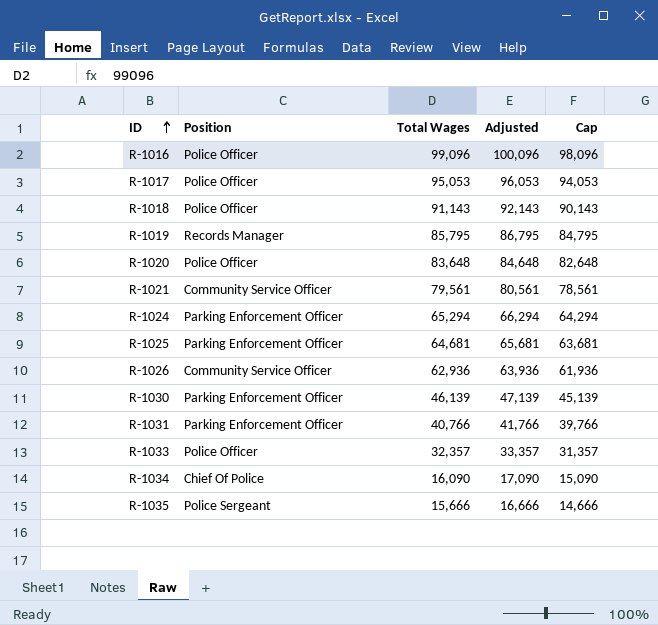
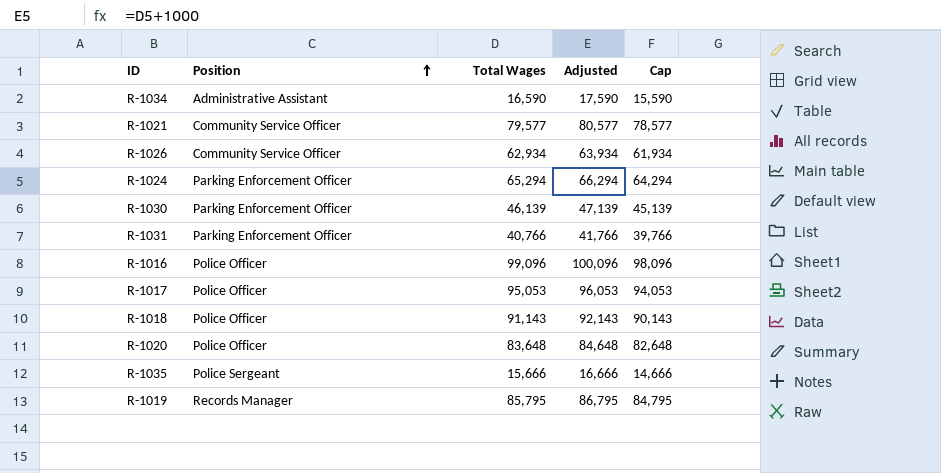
row order: ID ascending -> Position ascending
row R-1025: Parking Enforcement Officer | 64,681 | 65,681 | 63,681 -> none
row R-1033: Police Officer | 32,357 | 33,357 | 31,357 -> none
R-1034 | Position: Chief Of Police -> Administrative Assistant
R-1034 | Total Wages: 16,090 -> 16,590
R-1034 | Adjusted: 17,090 -> 17,590
R-1034 | Cap: 15,090 -> 15,590
R-1021 | Total Wages: 79,561 -> 79,577
R-1021 | Adjusted: 80,561 -> 80,577
R-1021 | Cap: 78,561 -> 78,577
R-1026 | Total Wages: 62,936 -> 62,934
R-1026 | Adjusted: 63,936 -> 63,934
R-1026 | Cap: 61,936 -> 61,934

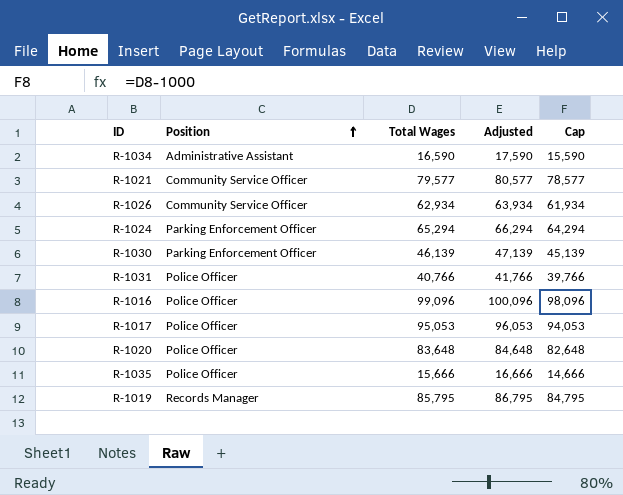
row R-1018: Police Officer | 91,143 | 92,143 | 90,143 -> none
R-1031 | Position: Parking Enforcement Officer -> Police Officer
R-1035 | Position: Police Sergeant -> Police Officer

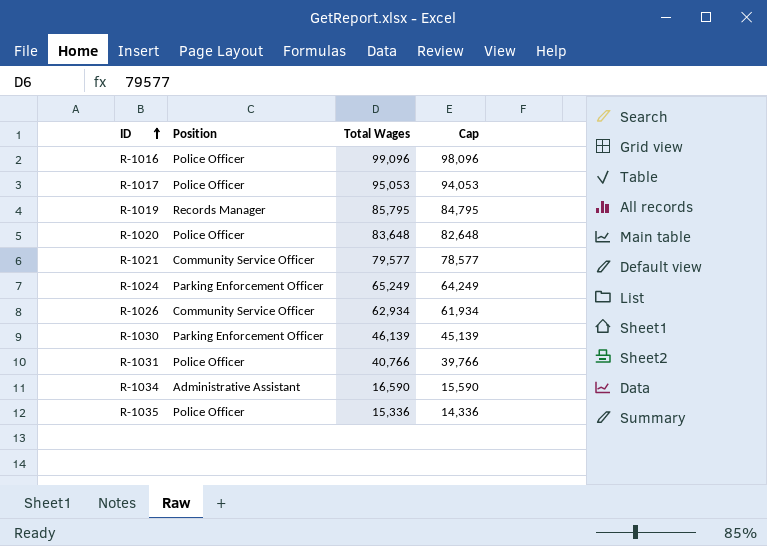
row order: Position ascending -> ID ascending
column Adjusted | formula: [Total Wages] + 1000 -> none
R-1024 | Total Wages: 65,294 -> 65,249
R-1024 | Cap: 64,294 -> 64,249
R-1035 | Total Wages: 15,666 -> 15,336
R-1035 | Cap: 14,666 -> 14,336

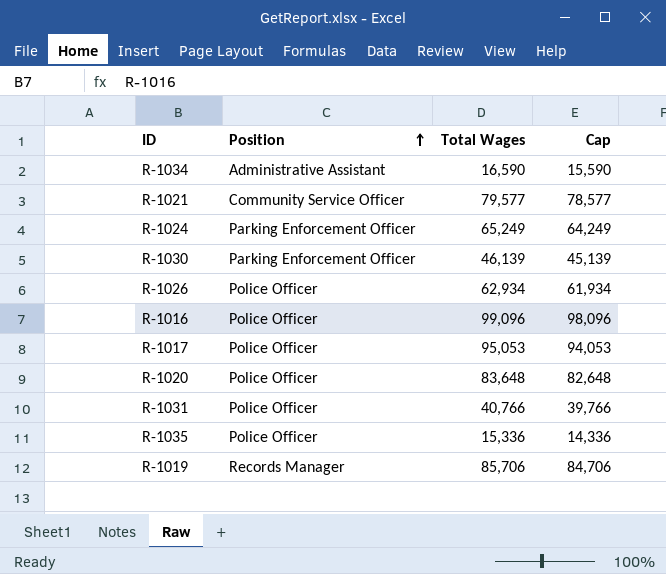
row order: ID ascending -> Position ascending
R-1026 | Position: Community Service Officer -> Police Officer
R-1019 | Total Wages: 85,795 -> 85,706
R-1019 | Cap: 84,795 -> 84,706

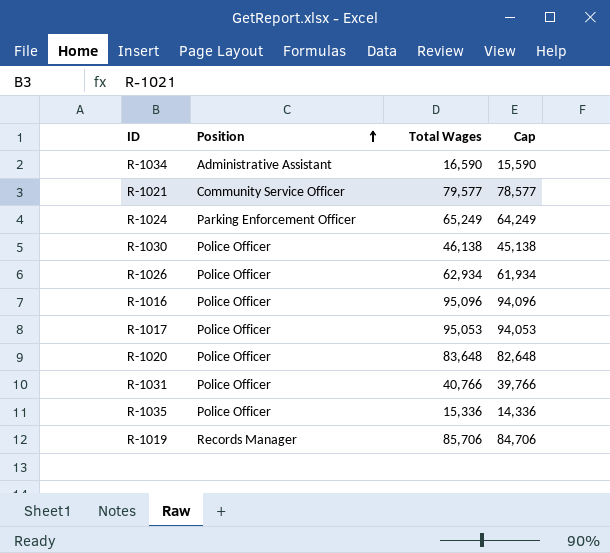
R-1030 | Position: Parking Enforcement Officer -> Police Officer
R-1030 | Total Wages: 46,139 -> 46,138
R-1030 | Cap: 45,139 -> 45,138
R-1016 | Total Wages: 99,096 -> 95,096
R-1016 | Cap: 98,096 -> 94,096

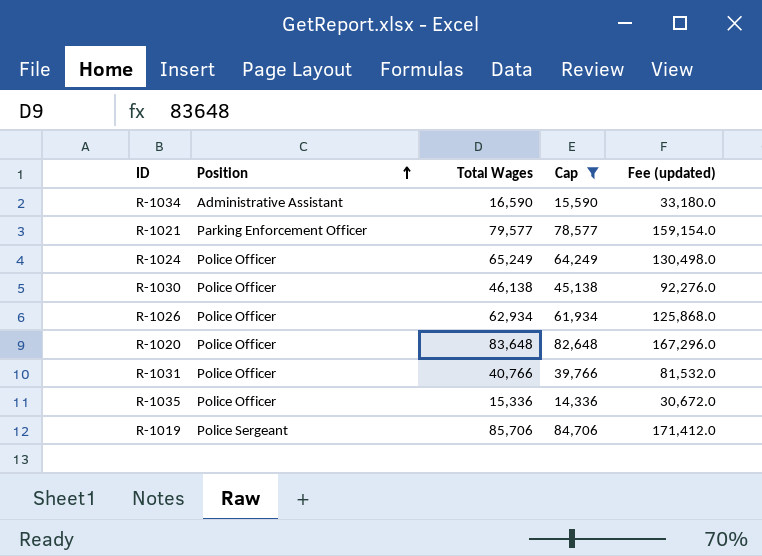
filter: none -> Cap <= 84,706
column Fee (updated) | formula: none -> [Total Wages] * 2
R-1021 | Position: Community Service Officer -> Parking Enforcement Officer
R-1024 | Position: Parking Enforcement Officer -> Police Officer
R-1019 | Position: Records Manager -> Police Sergeant

